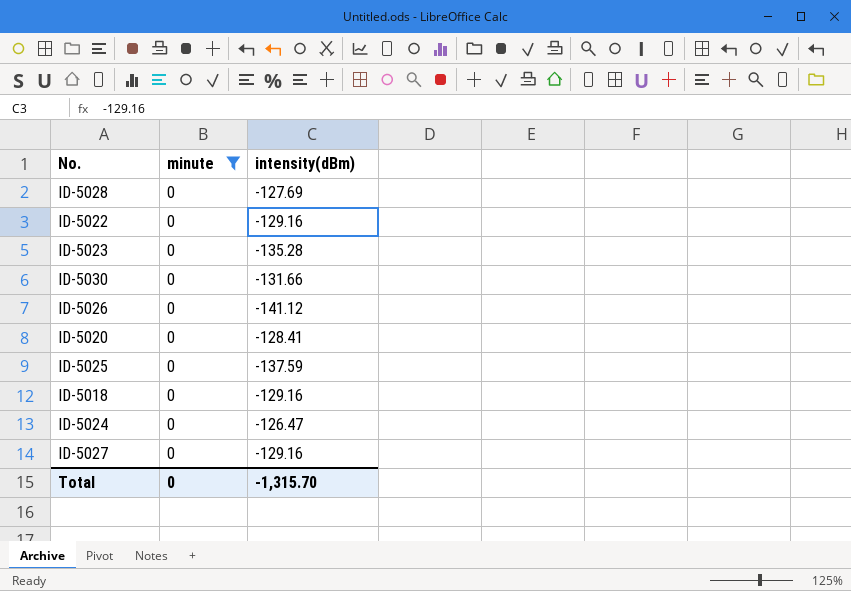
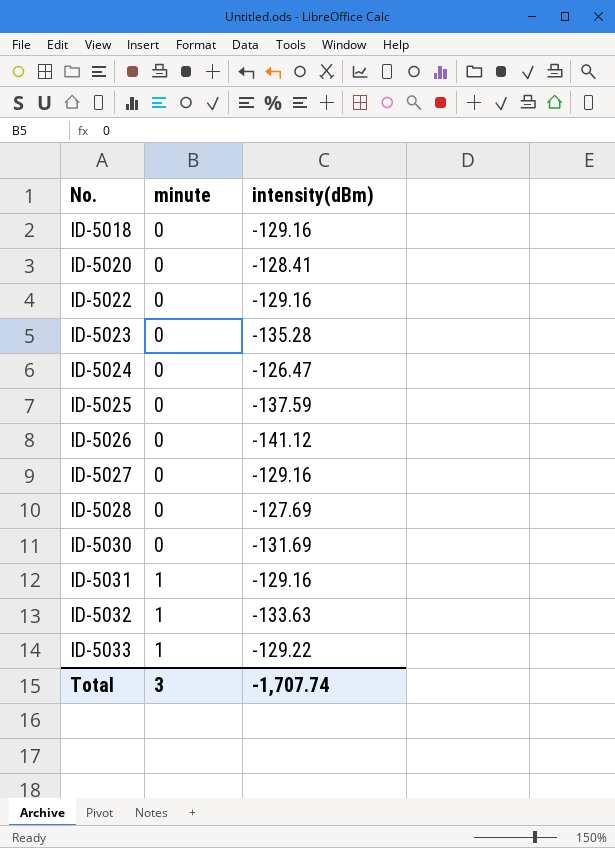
filter: minute = 0 -> none
row order: none -> No. ascending
ID-5030 | intensity(dBm): -131.66 -> -131.69
Total | minute: 0 -> 3
Total | intensity(dBm): -1,315.70 -> -1,707.74

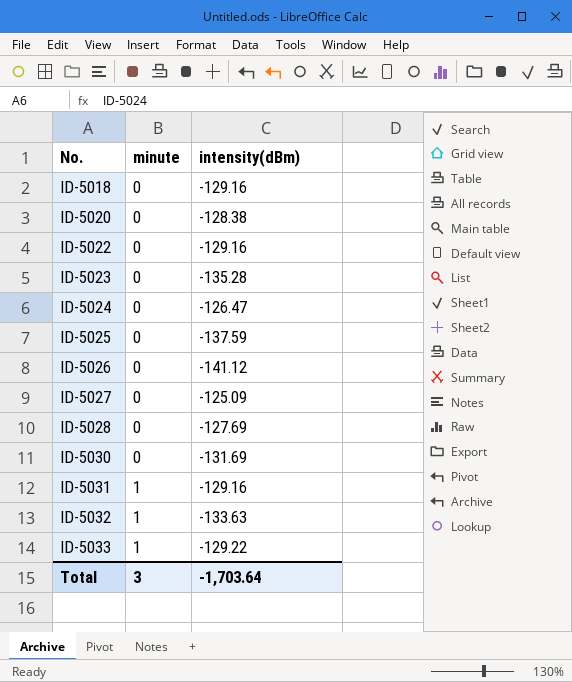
ID-5020 | intensity(dBm): -128.41 -> -128.38
ID-5027 | intensity(dBm): -129.16 -> -125.09
Total | intensity(dBm): -1,707.74 -> -1,703.64

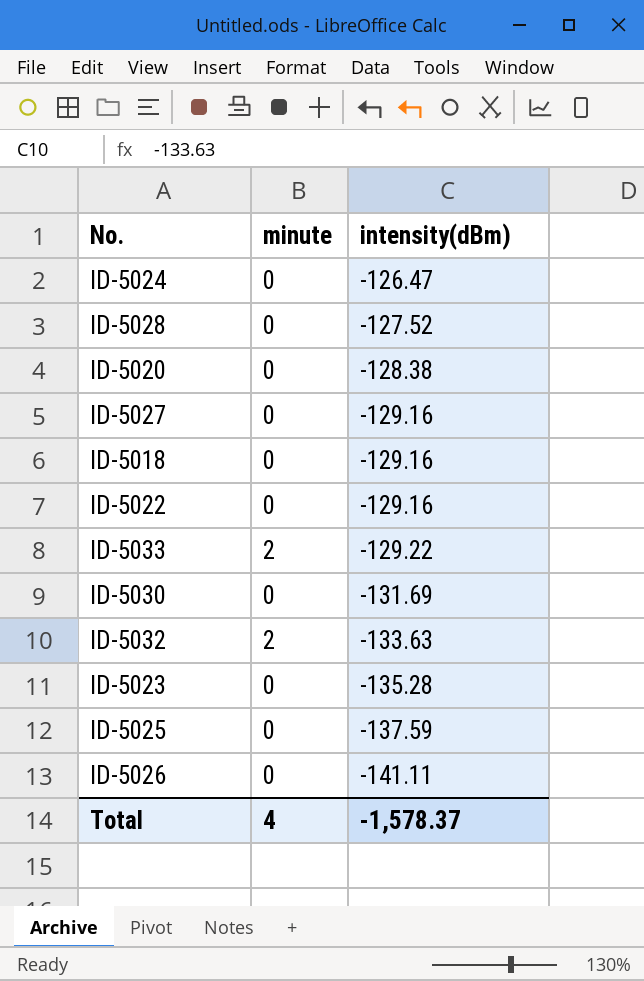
row order: No. ascending -> intensity(dBm) descending
row ID-5031: 1 | -129.16 -> none
ID-5028 | intensity(dBm): -127.69 -> -127.52
ID-5027 | intensity(dBm): -125.09 -> -129.16
ID-5033 | minute: 1 -> 2
ID-5032 | minute: 1 -> 2
ID-5026 | intensity(dBm): -141.12 -> -141.11
Total | minute: 3 -> 4
Total | intensity(dBm): -1,703.64 -> -1,578.37

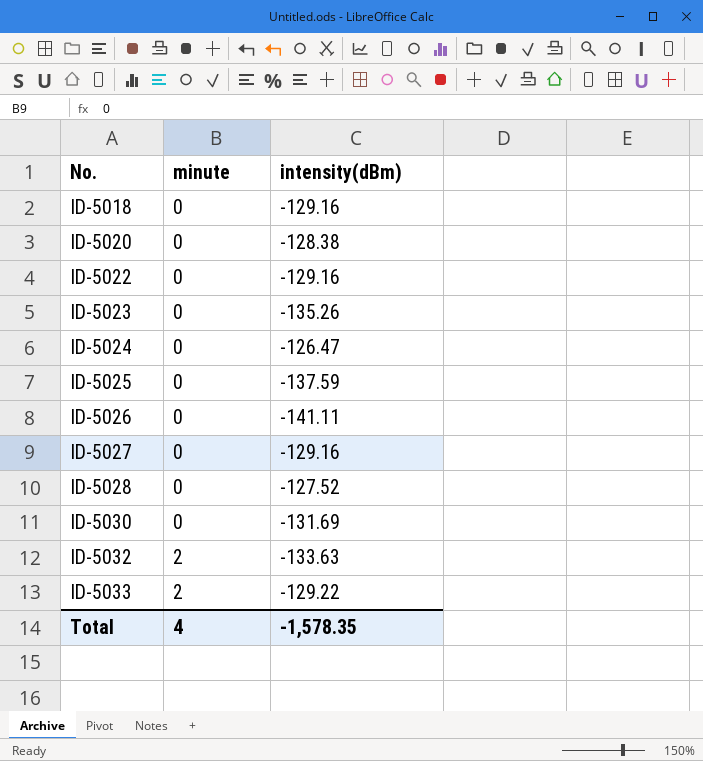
row order: intensity(dBm) descending -> No. ascending
ID-5023 | intensity(dBm): -135.28 -> -135.26
Total | intensity(dBm): -1,578.37 -> -1,578.35

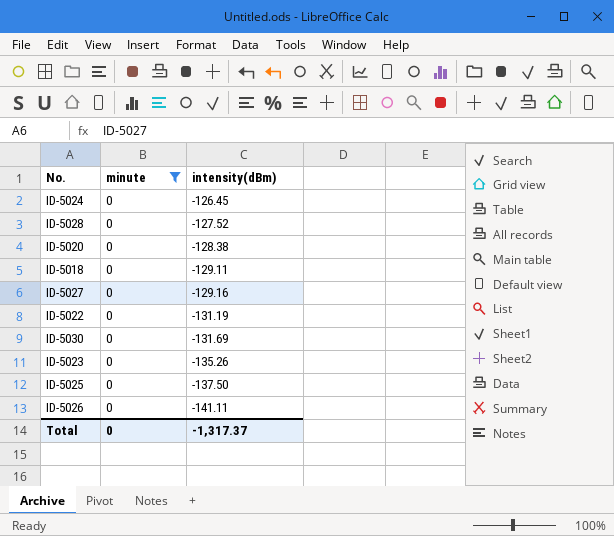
filter: none -> minute = 0
row order: No. ascending -> intensity(dBm) descending
ID-5024 | intensity(dBm): -126.47 -> -126.45
ID-5018 | intensity(dBm): -129.16 -> -129.11
ID-5022 | intensity(dBm): -129.16 -> -131.19
ID-5025 | intensity(dBm): -137.59 -> -137.50
Total | minute: 4 -> 0
Total | intensity(dBm): -1,578.35 -> -1,317.37

